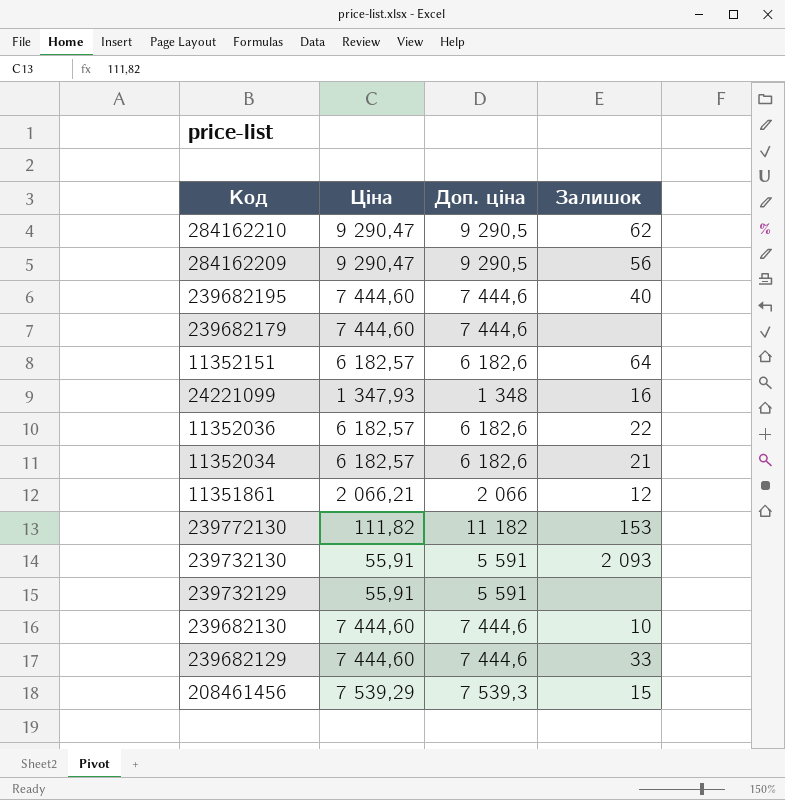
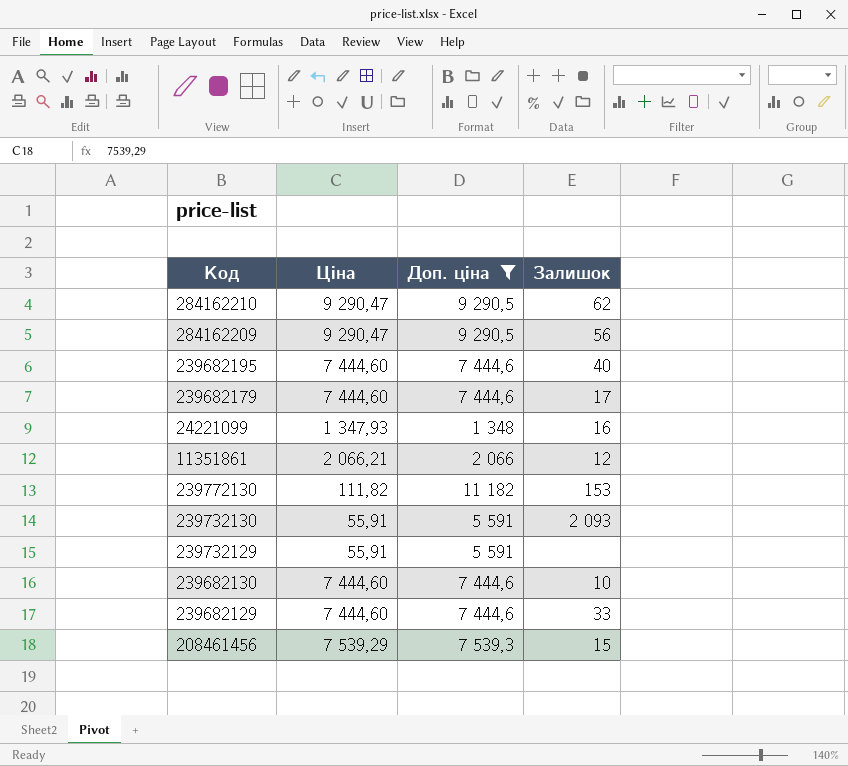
filter: none -> Доп. ціна != 6 182,6
239682179 | Залишок: none -> 17

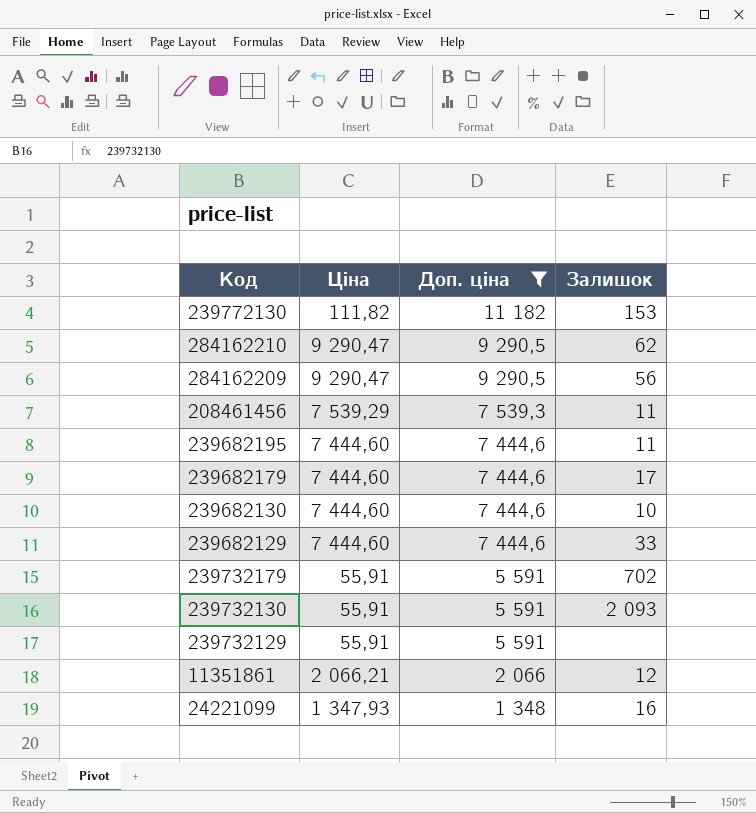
row order: none -> Доп. ціна descending
208461456 | Залишок: 15 -> 11
239682195 | Залишок: 40 -> 11
row 239732179: none -> 55,91 | 5 591 | 702

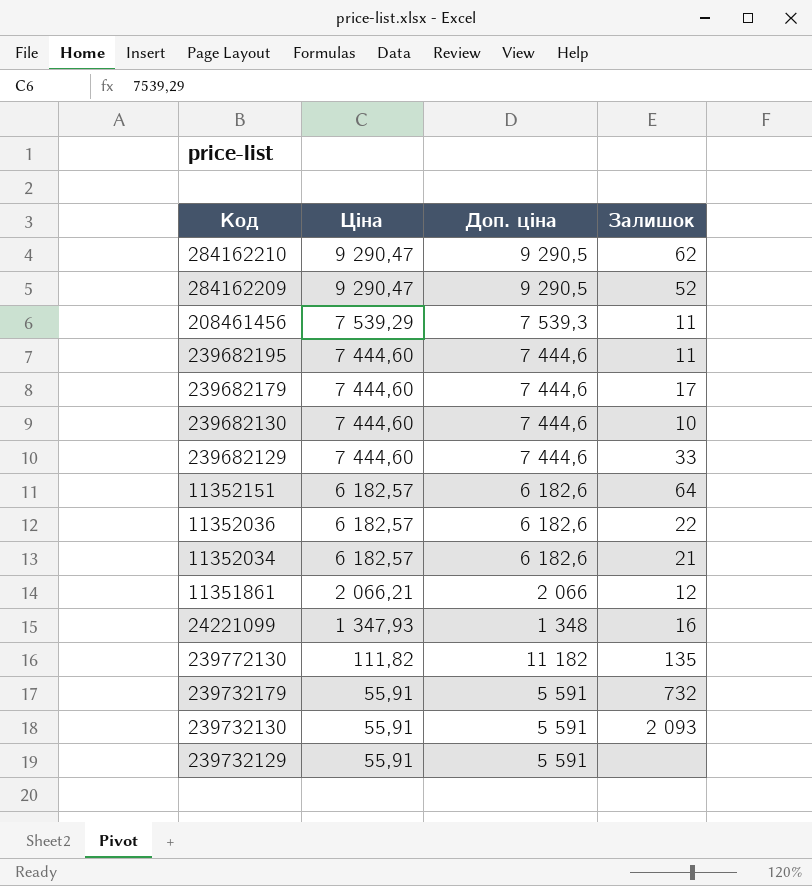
filter: Доп. ціна != 6 182,6 -> none
row order: Доп. ціна descending -> Ціна descending
284162209 | Залишок: 56 -> 52
239772130 | Залишок: 153 -> 135
239732179 | Залишок: 702 -> 732

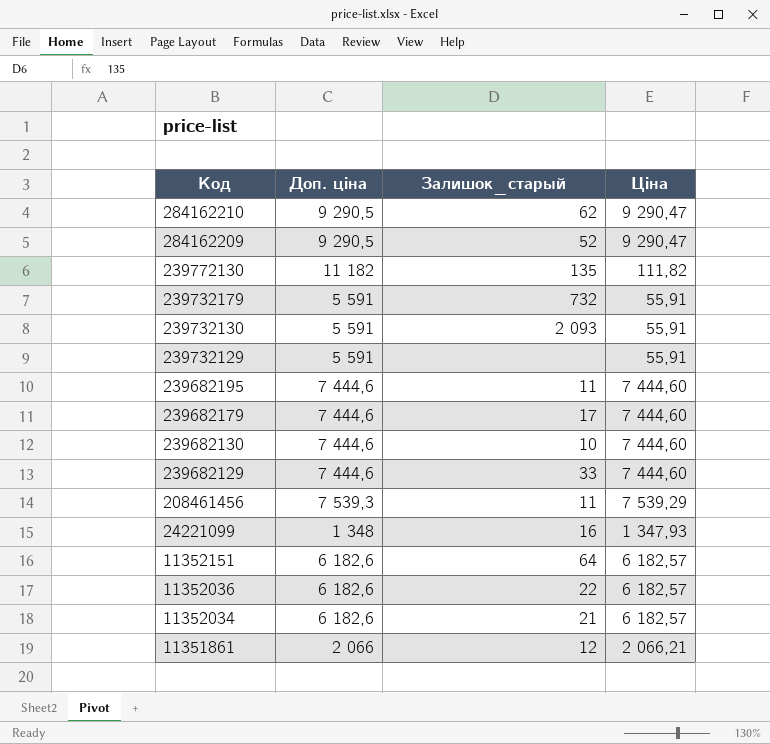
row order: Ціна descending -> Код descending
column name: Залишок -> Залишок_старый
column Ціна | position: 2 -> 4

